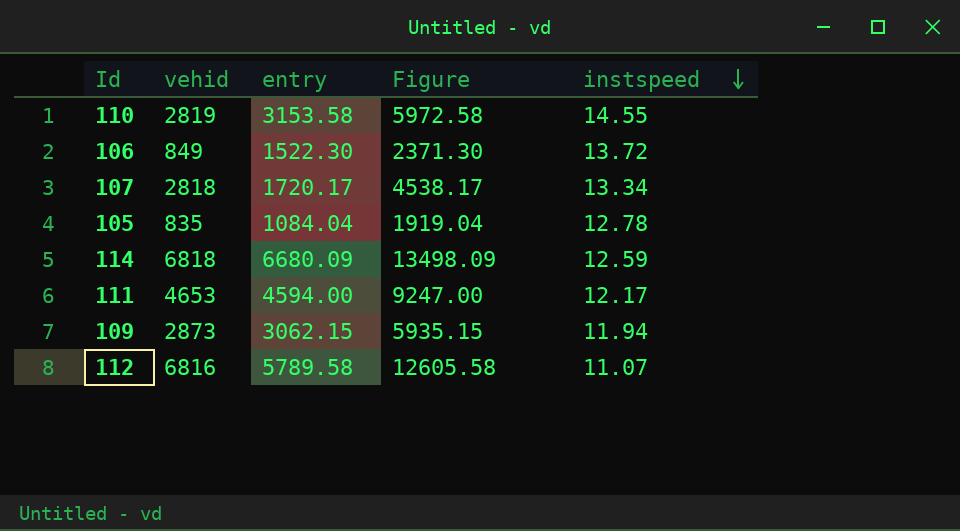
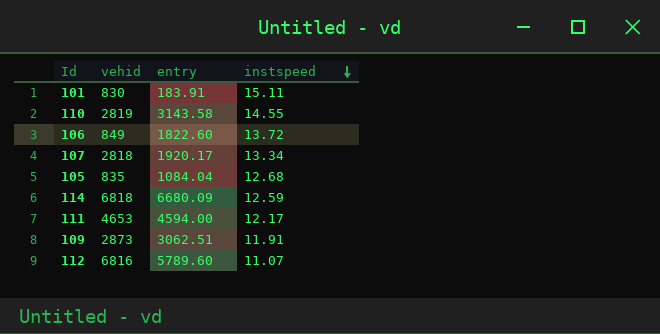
column Figure | formula: [vehid] + [entry] -> none
row 101: none -> 830 | 183.91 | 15.11
110 | entry: 3153.58 -> 3143.58
106 | entry: 1522.30 -> 1822.60
107 | entry: 1720.17 -> 1920.17
105 | instspeed: 12.78 -> 12.68
109 | entry: 3062.15 -> 3062.51
109 | instspeed: 11.94 -> 11.91
112 | entry: 5789.58 -> 5789.60

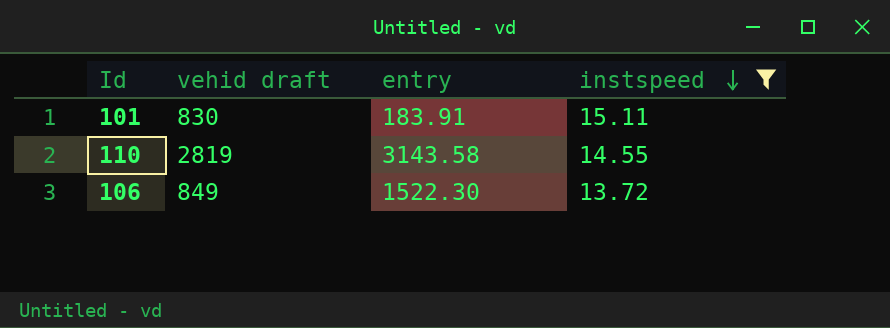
filter: none -> instspeed >= 13.72
column name: vehid -> vehid draft
106 | entry: 1822.60 -> 1522.30

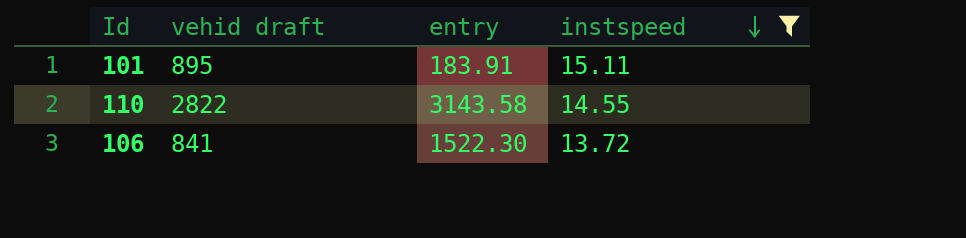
101 | vehid draft: 830 -> 895
110 | vehid draft: 2819 -> 2822
106 | vehid draft: 849 -> 841

